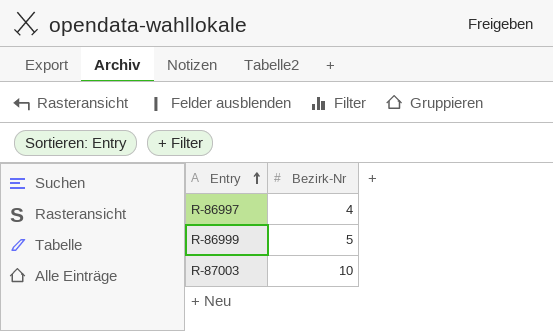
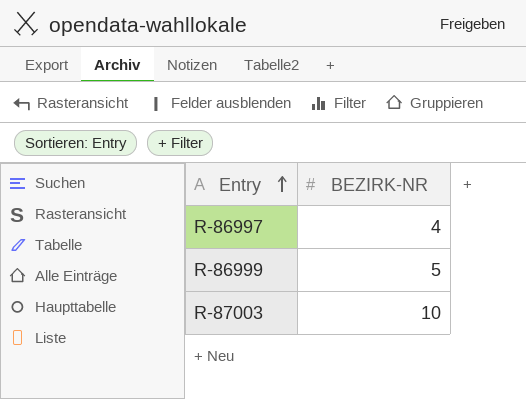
column name: Bezirk-Nr -> BEZIRK-NR

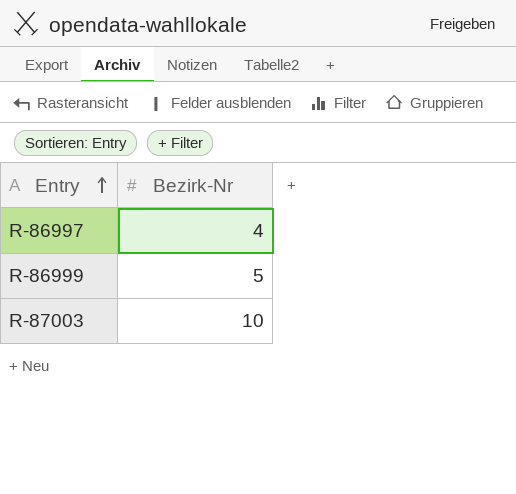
column name: BEZIRK-NR -> Bezirk-Nr

